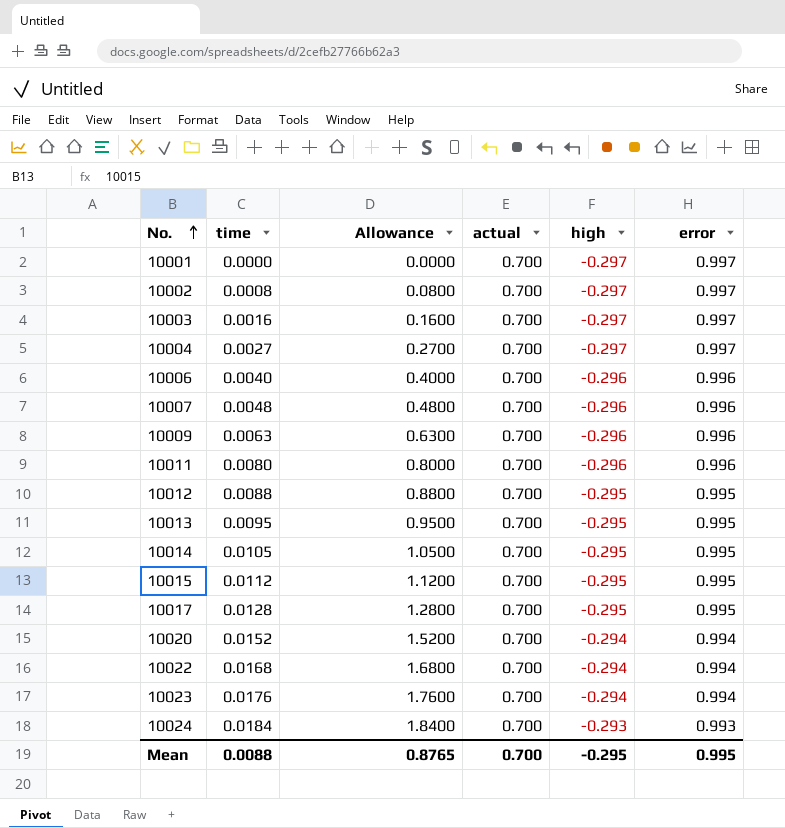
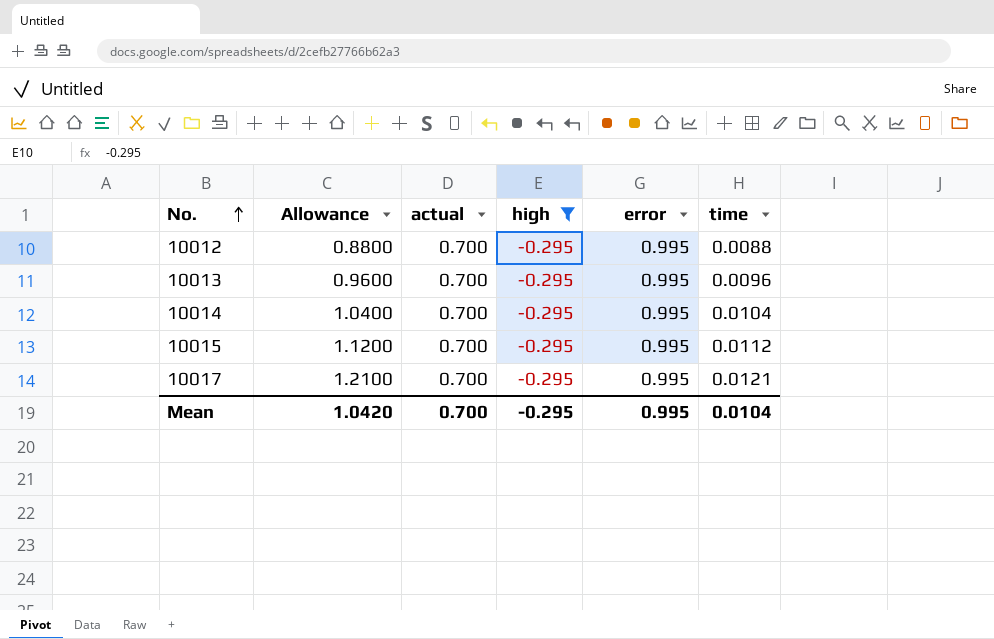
filter: none -> high = -0.295
column time | position: 2 -> 6
10013 | Allowance: 0.9500 -> 0.9600
10013 | time: 0.0095 -> 0.0096
10014 | Allowance: 1.0500 -> 1.0400
10014 | time: 0.0105 -> 0.0104
10017 | Allowance: 1.2800 -> 1.2100
10017 | time: 0.0128 -> 0.0121
Mean | Allowance: 0.8765 -> 1.0420
Mean | time: 0.0088 -> 0.0104

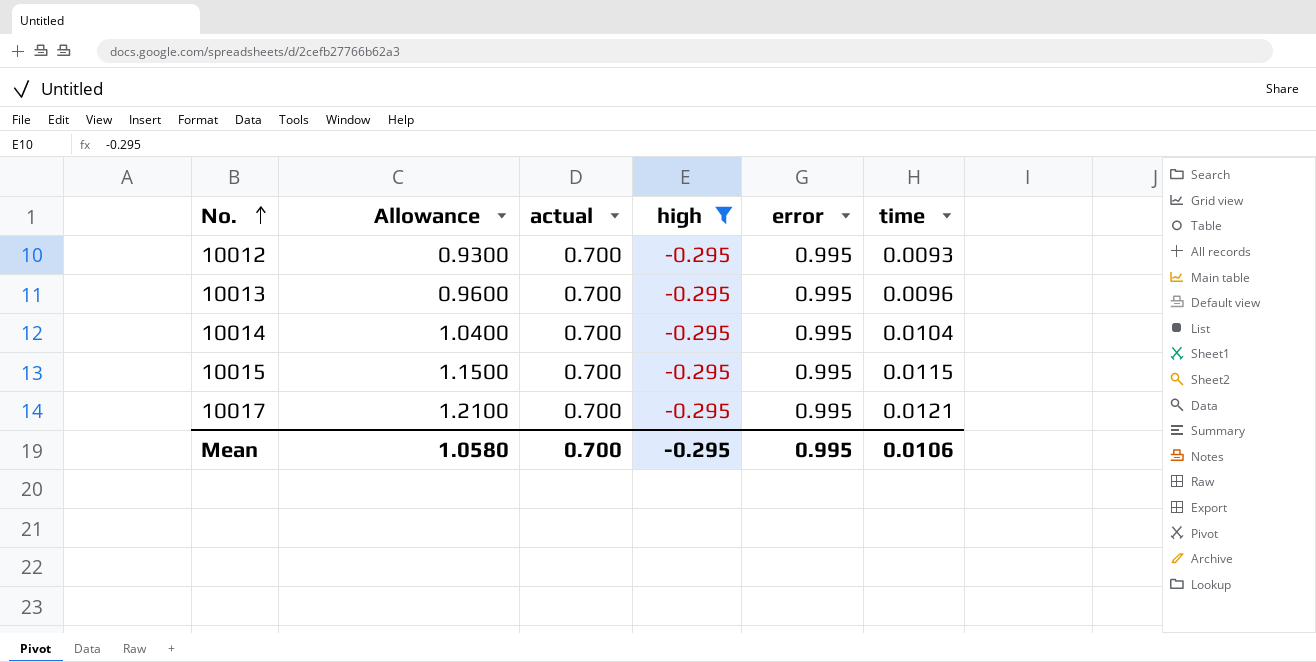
10012 | Allowance: 0.8800 -> 0.9300
10012 | time: 0.0088 -> 0.0093
10015 | Allowance: 1.1200 -> 1.1500
10015 | time: 0.0112 -> 0.0115
Mean | Allowance: 1.0420 -> 1.0580
Mean | time: 0.0104 -> 0.0106

